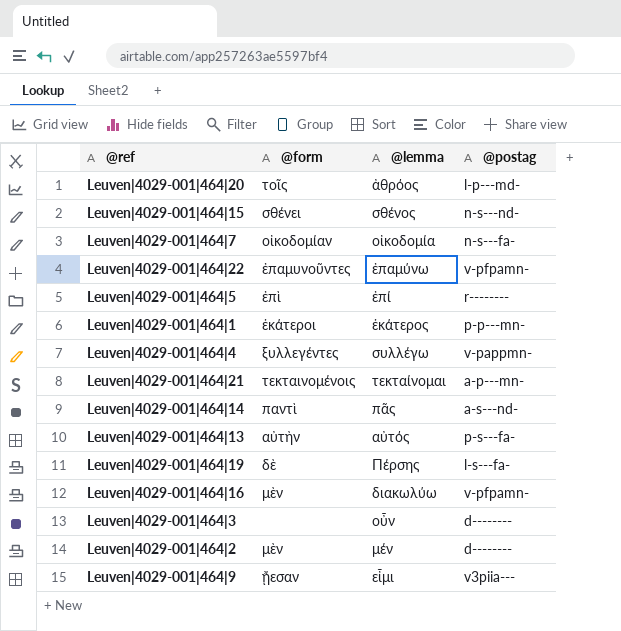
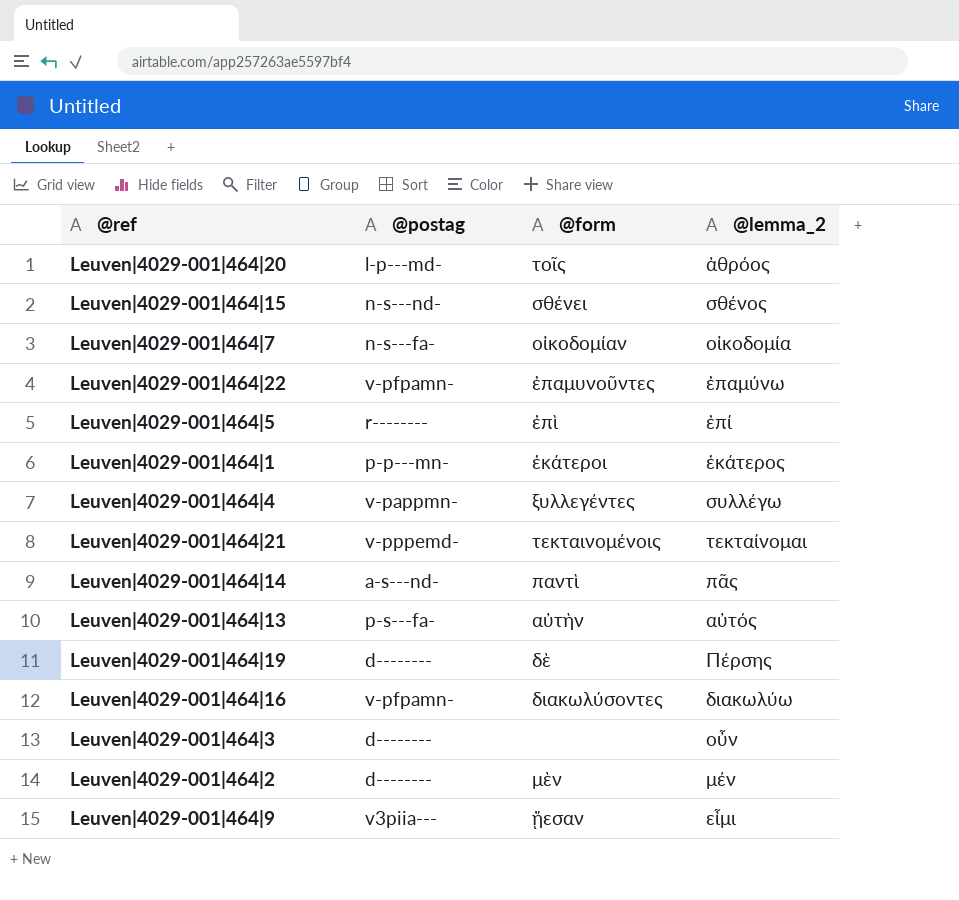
column @postag | position: 4 -> 2
column name: @lemma -> @lemma_2
Leuven|4029-001|464|21 | @postag: a-p---mn- -> v-pppemd-
Leuven|4029-001|464|19 | @postag: l-s---fa- -> d--------
Leuven|4029-001|464|16 | @form: μὲν -> διακωλύσοντες

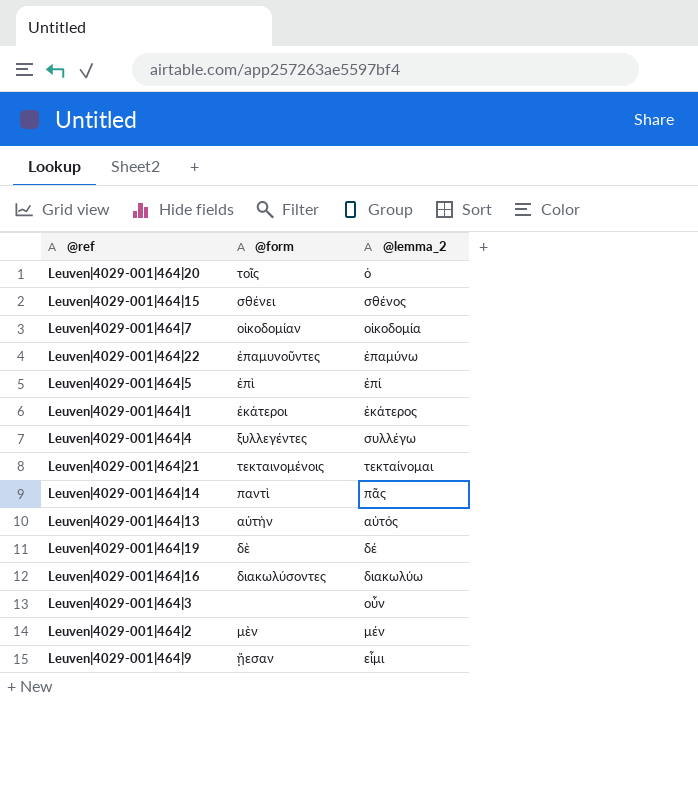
column @postag | position: 2 -> none
Leuven|4029-001|464|20 | @lemma_2: ἀθρόος -> ὁ
Leuven|4029-001|464|19 | @lemma_2: Πέρσης -> δέ

